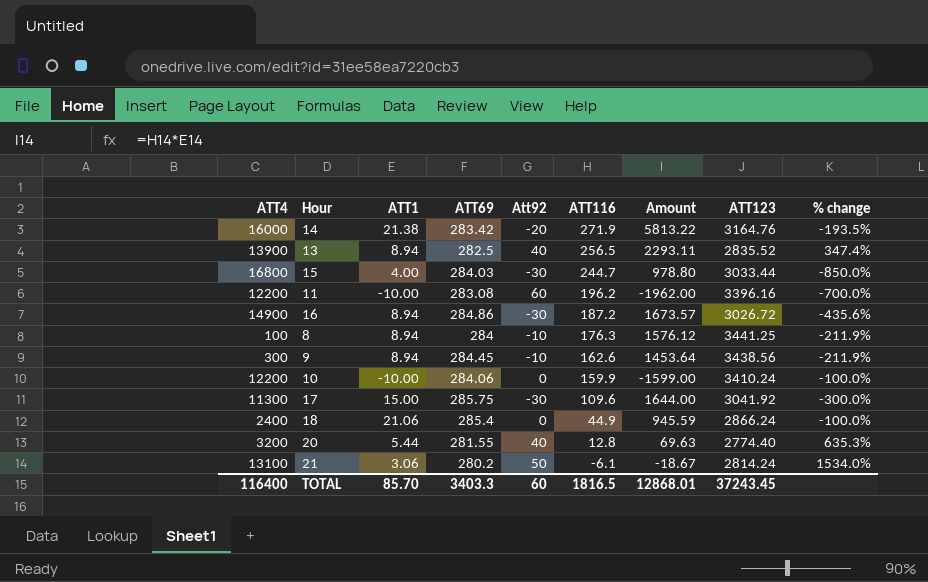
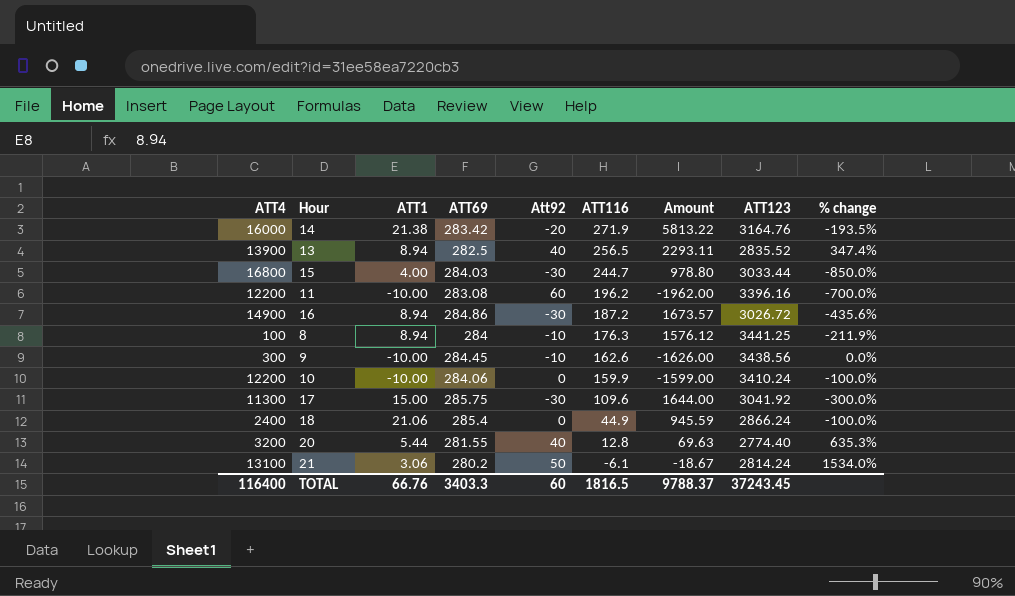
9 | ATT1: 8.94 -> -10.00
9 | Amount: 1453.64 -> -1626.00
9 | % change: -211.9% -> 0.0%
TOTAL | ATT1: 85.70 -> 66.76
TOTAL | Amount: 12868.01 -> 9788.37

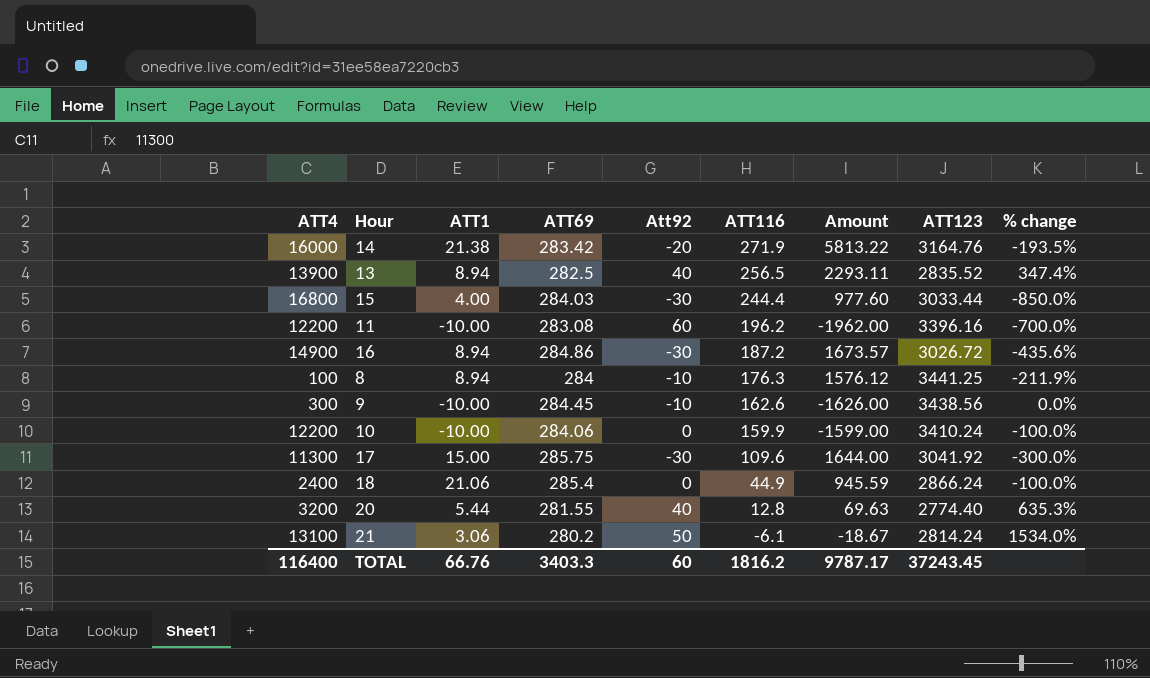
15 | ATT116: 244.7 -> 244.4
15 | Amount: 978.80 -> 977.60
TOTAL | ATT116: 1816.5 -> 1816.2
TOTAL | Amount: 9788.37 -> 9787.17

